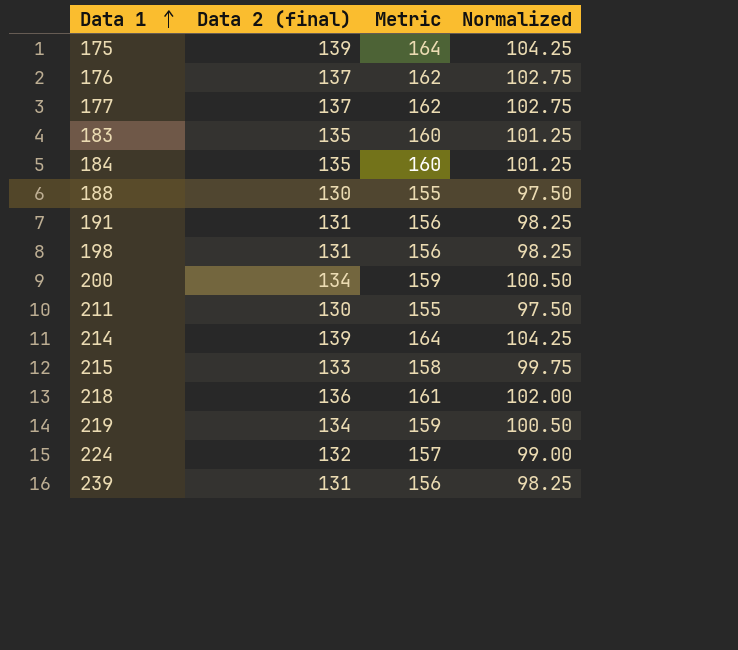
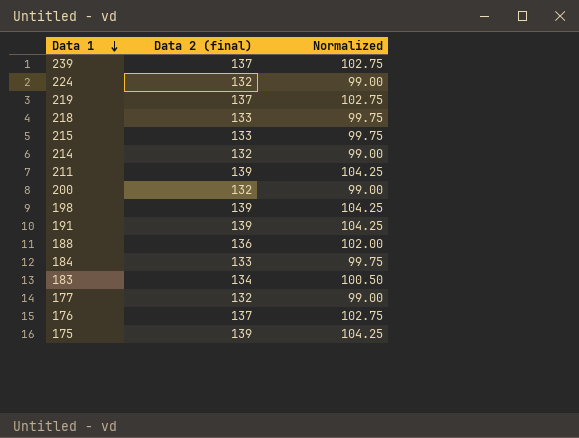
row order: Data 1 ascending -> Data 1 descending
column Metric | formula: [Data 2 (final)] + 25 -> none
239 | Data 2 (final): 131 -> 137
239 | Normalized: 98.25 -> 102.75
219 | Data 2 (final): 134 -> 137
219 | Normalized: 100.50 -> 102.75
218 | Data 2 (final): 136 -> 133
218 | Normalized: 102.00 -> 99.75
214 | Data 2 (final): 139 -> 132
214 | Normalized: 104.25 -> 99.00
211 | Data 2 (final): 130 -> 139
211 | Normalized: 97.50 -> 104.25
200 | Data 2 (final): 134 -> 132
200 | Normalized: 100.50 -> 99.00
198 | Data 2 (final): 131 -> 139
198 | Normalized: 98.25 -> 104.25
191 | Data 2 (final): 131 -> 139
191 | Normalized: 98.25 -> 104.25
188 | Data 2 (final): 130 -> 136
188 | Normalized: 97.50 -> 102.00
184 | Data 2 (final): 135 -> 133
184 | Normalized: 101.25 -> 99.75
183 | Data 2 (final): 135 -> 134
183 | Normalized: 101.25 -> 100.50
177 | Data 2 (final): 137 -> 132
177 | Normalized: 102.75 -> 99.00

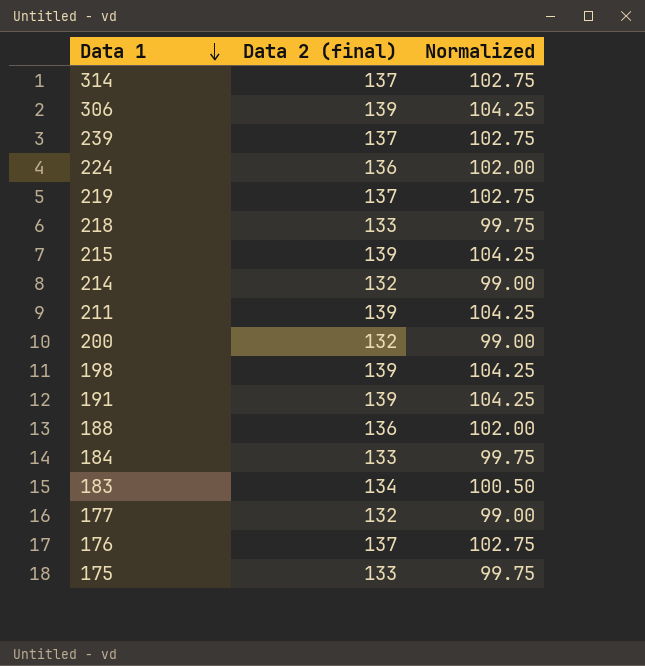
row 314: none -> 137 | 102.75
row 306: none -> 139 | 104.25
224 | Data 2 (final): 132 -> 136
224 | Normalized: 99.00 -> 102.00
215 | Data 2 (final): 133 -> 139
215 | Normalized: 99.75 -> 104.25
175 | Data 2 (final): 139 -> 133
175 | Normalized: 104.25 -> 99.75

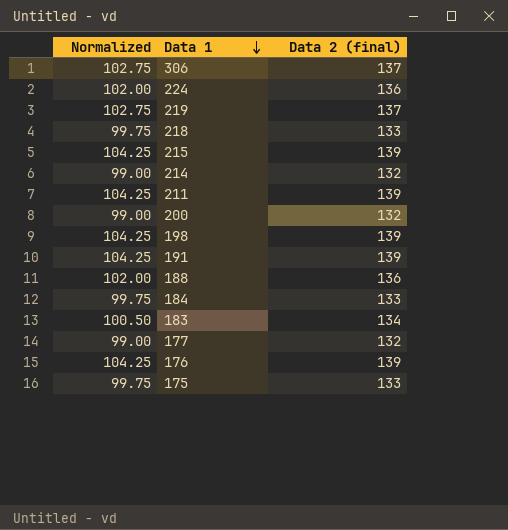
column Normalized | position: 3 -> 1
row 314: 137 | 102.75 -> none
row 239: 137 | 102.75 -> none
306 | Normalized: 104.25 -> 102.75
306 | Data 2 (final): 139 -> 137
176 | Normalized: 102.75 -> 104.25
176 | Data 2 (final): 137 -> 139

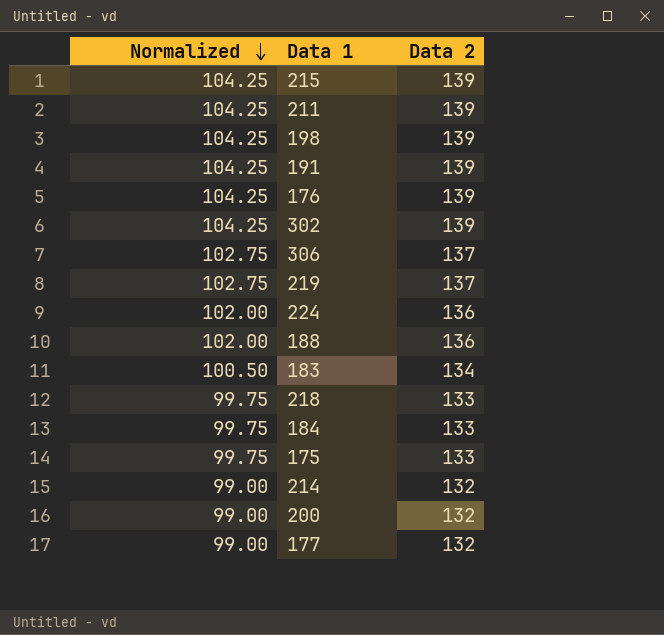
row order: Data 1 descending -> Normalized descending
column name: Data 2 (final) -> Data 2
row 302: none -> 104.25 | 139

